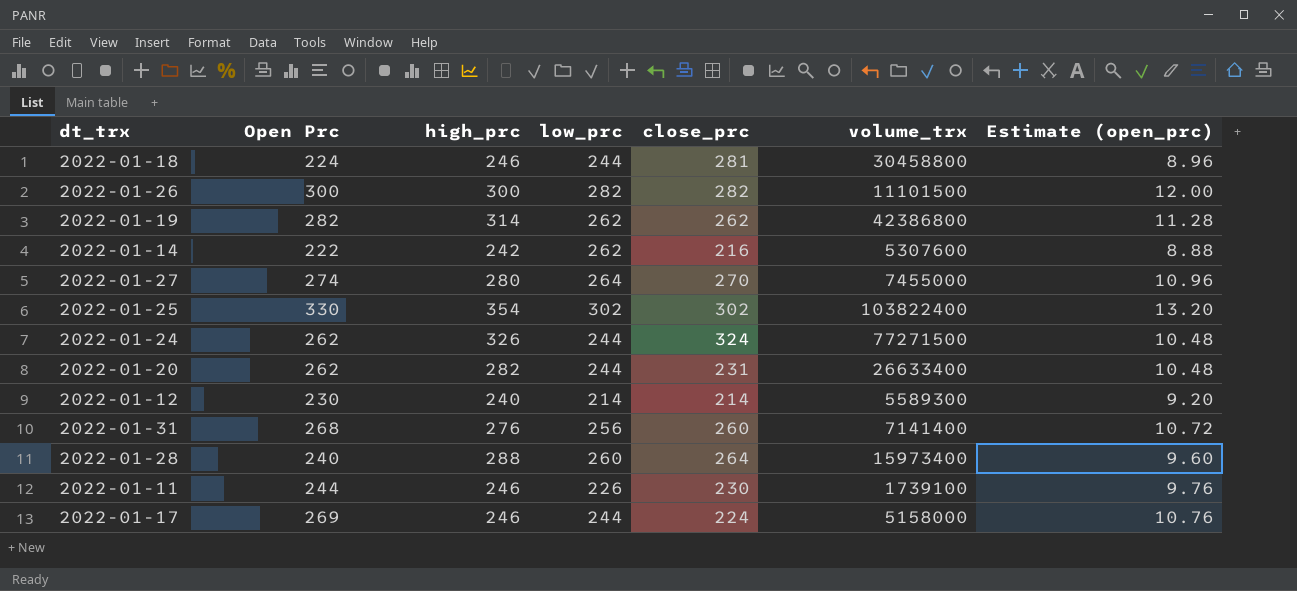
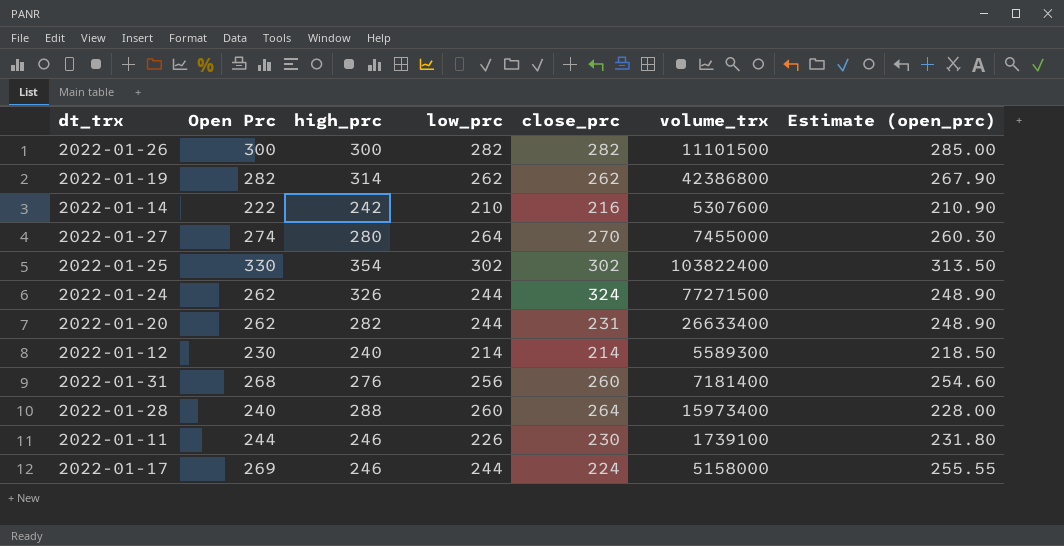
column Estimate (open_prc) | formula: [Open Prc] * 0.04 -> [Open Prc] * 0.95
row 2022-01-18: 224 | 246 | 244 | 281 | 30458800 | 8.96 -> none
2022-01-14 | low_prc: 262 -> 210
2022-01-31 | volume_trx: 7141400 -> 7181400

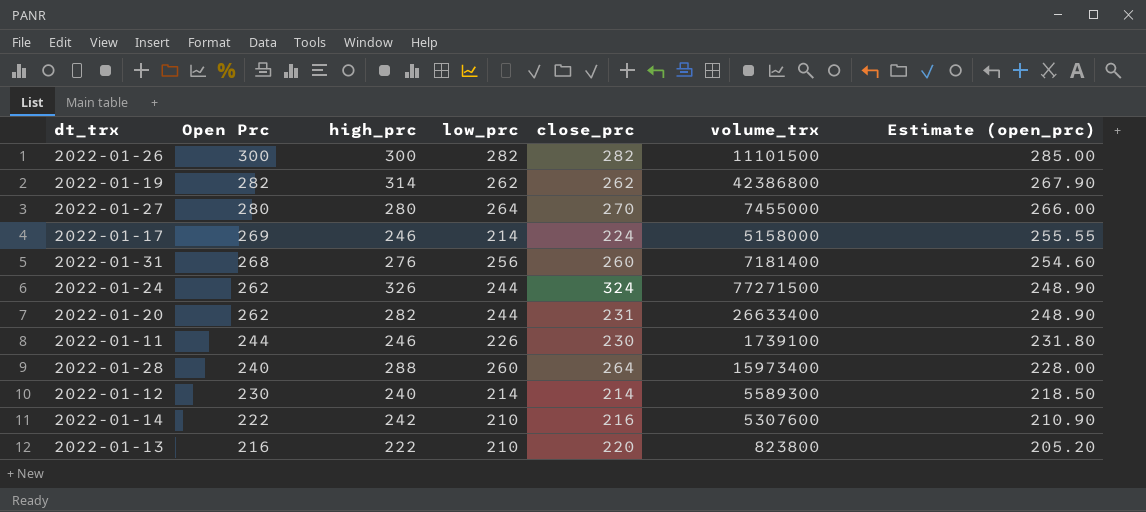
row order: none -> Open Prc descending
row 2022-01-25: 330 | 354 | 302 | 302 | 103822400 | 313.50 -> none
2022-01-27 | Open Prc: 274 -> 280
2022-01-27 | Estimate (open_prc): 260.30 -> 266.00
2022-01-17 | low_prc: 244 -> 214
row 2022-01-13: none -> 216 | 222 | 210 | 220 | 823800 | 205.20

